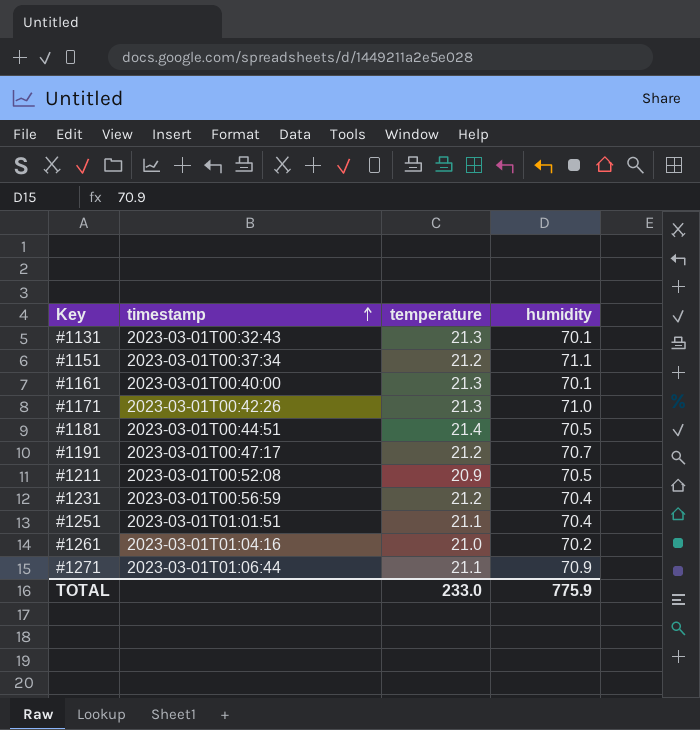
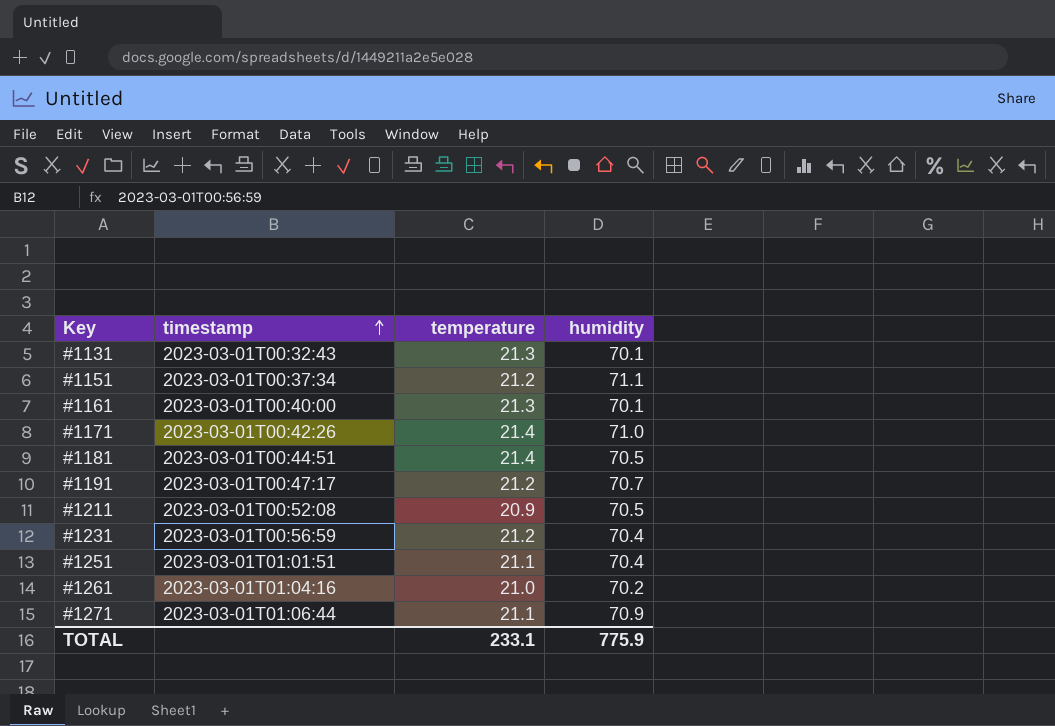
#1171 | temperature: 21.3 -> 21.4
TOTAL | temperature: 233.0 -> 233.1

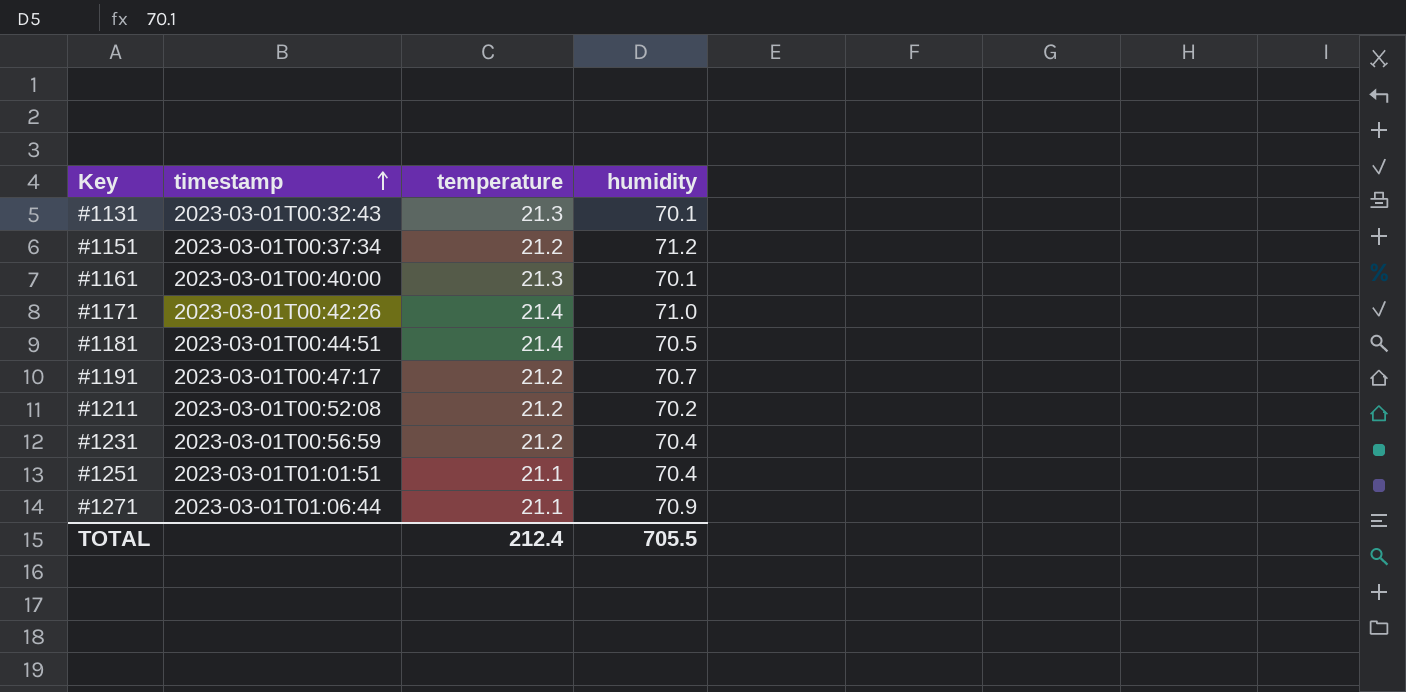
row #1261: 2023-03-01T01:04:16 | 21.0 | 70.2 -> none
#1151 | humidity: 71.1 -> 71.2
#1211 | temperature: 20.9 -> 21.2
#1211 | humidity: 70.5 -> 70.2
TOTAL | temperature: 233.1 -> 212.4
TOTAL | humidity: 775.9 -> 705.5

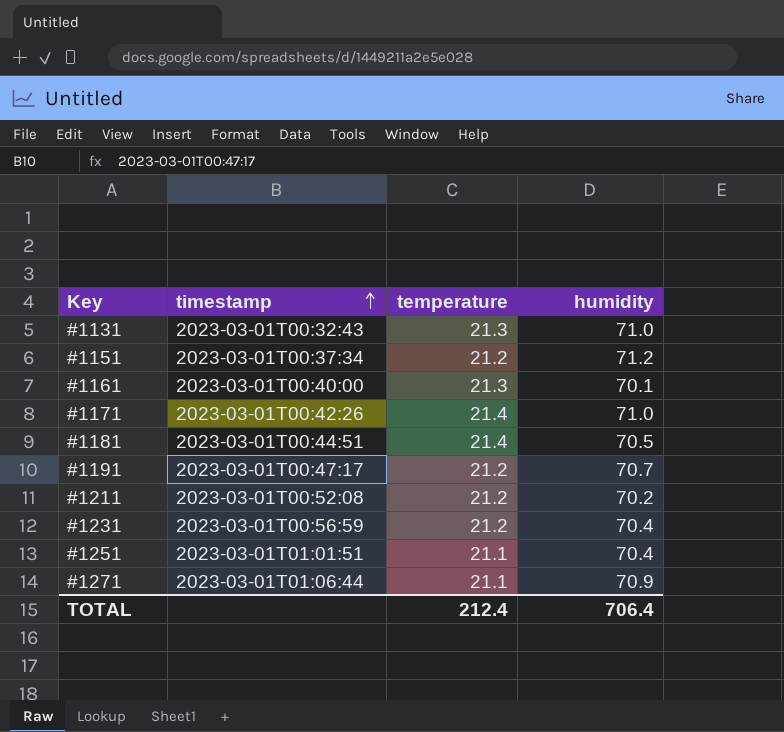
#1131 | humidity: 70.1 -> 71.0
TOTAL | humidity: 705.5 -> 706.4

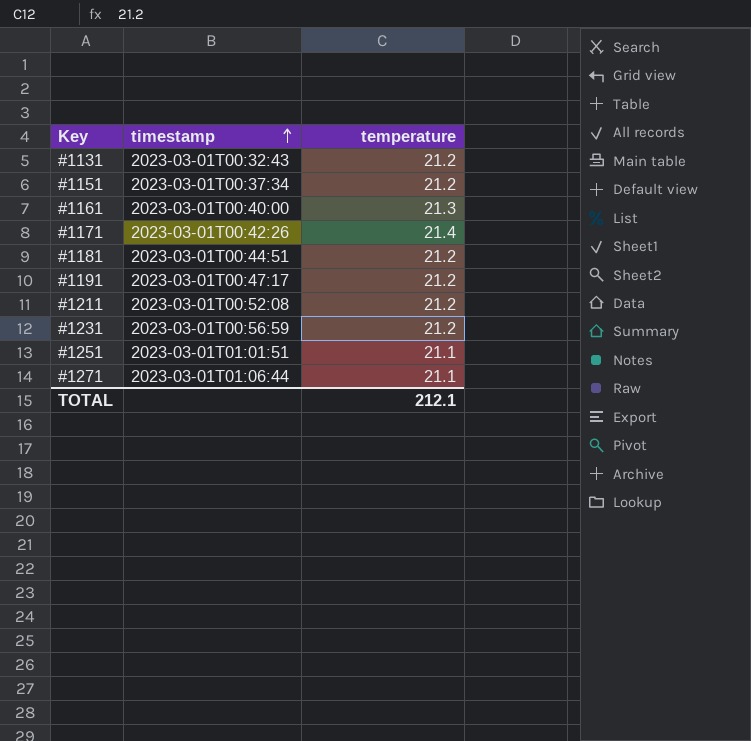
column humidity | position: 4 -> none
#1131 | temperature: 21.3 -> 21.2
#1181 | temperature: 21.4 -> 21.2
TOTAL | temperature: 212.4 -> 212.1

